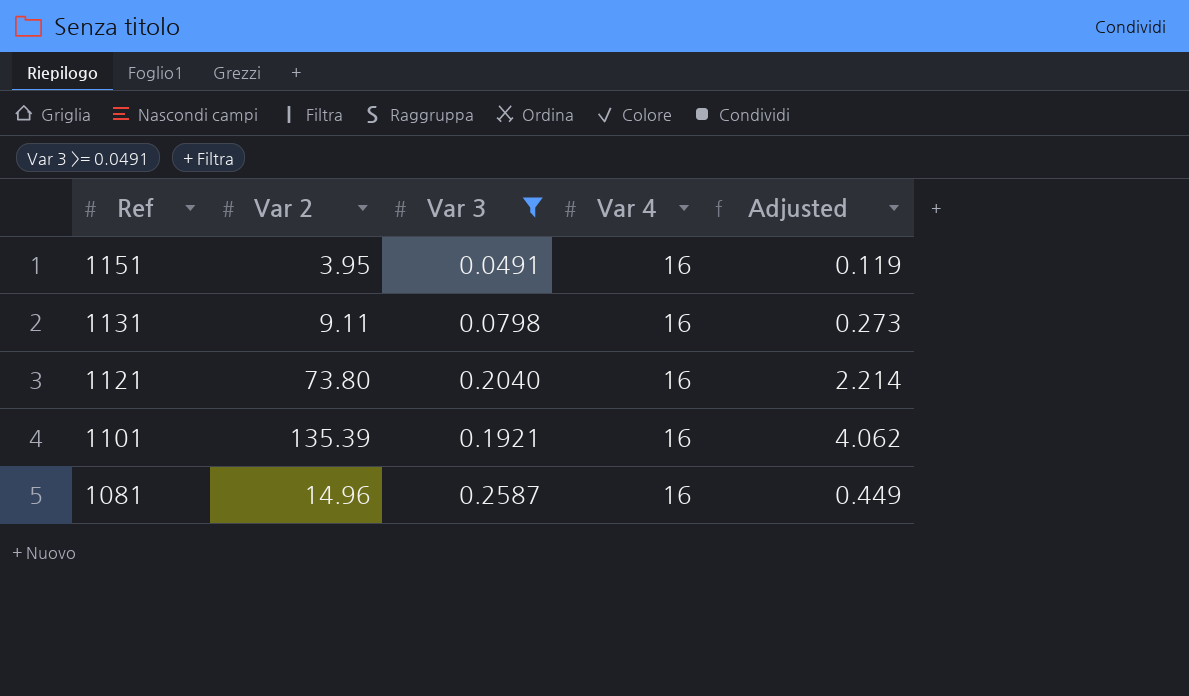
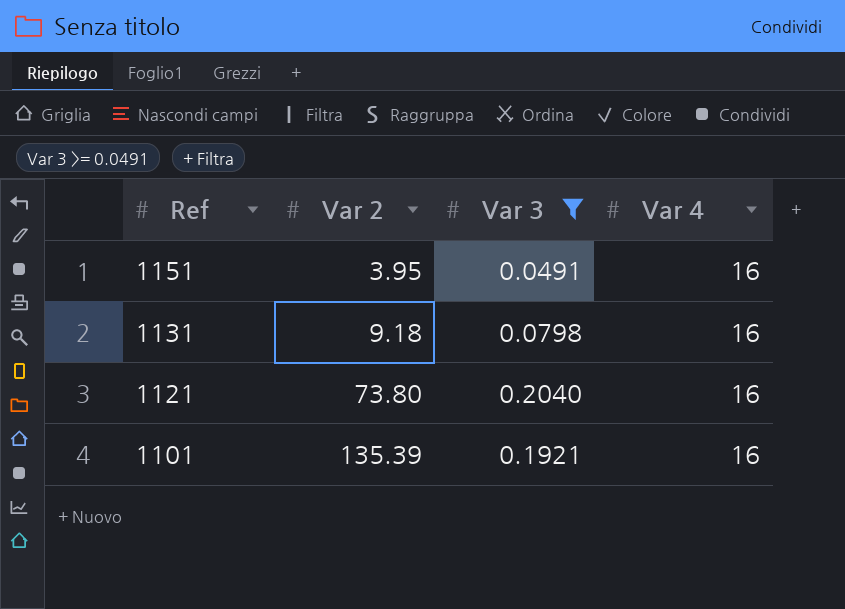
column Adjusted | formula: [Var 2] * 0.03 -> none
row 1081: 14.96 | 0.2587 | 16 | 0.449 -> none
1131 | Var 2: 9.11 -> 9.18

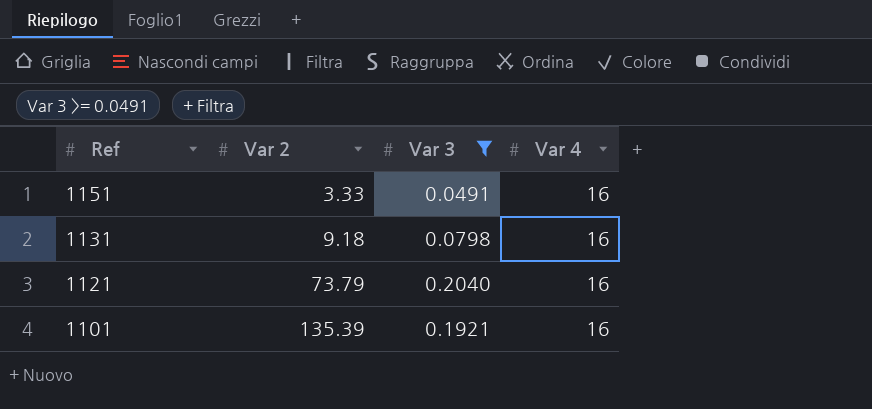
1151 | Var 2: 3.95 -> 3.33
1121 | Var 2: 73.80 -> 73.79

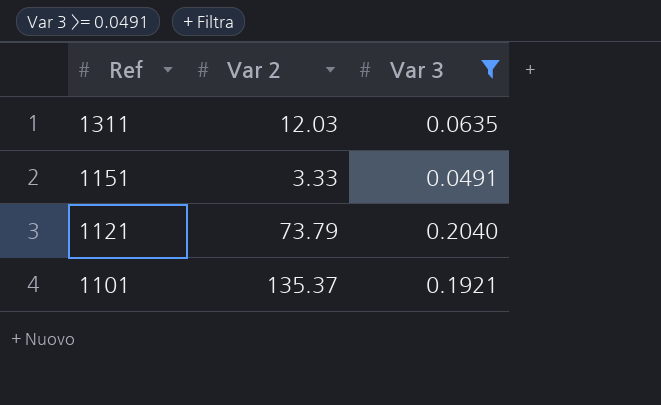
column Var 4 | position: 4 -> none
row 1131: 9.18 | 0.0798 | 16 -> none
row 1311: none -> 12.03 | 0.0635
1101 | Var 2: 135.39 -> 135.37

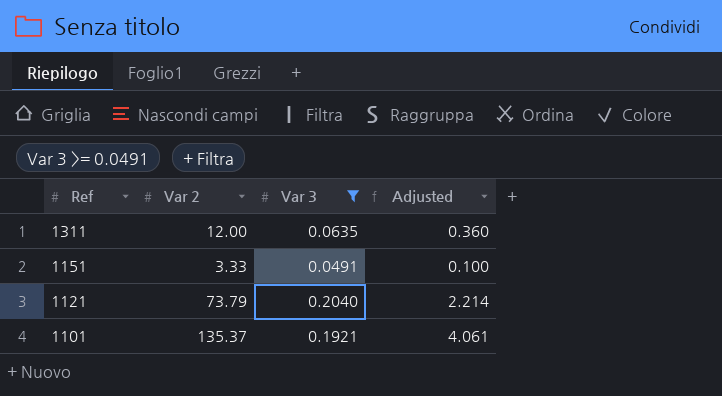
column Adjusted | formula: none -> [Var 2] * 0.03
1311 | Var 2: 12.03 -> 12.00

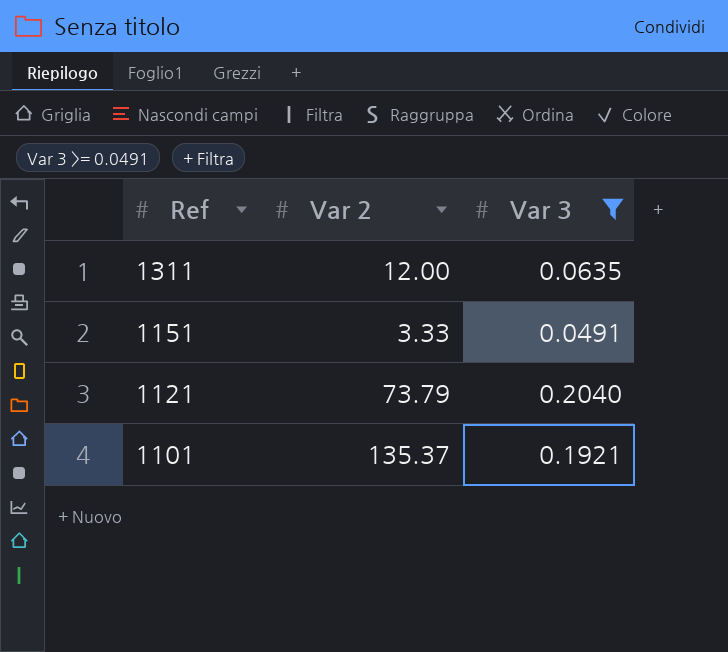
column Adjusted | formula: [Var 2] * 0.03 -> none

